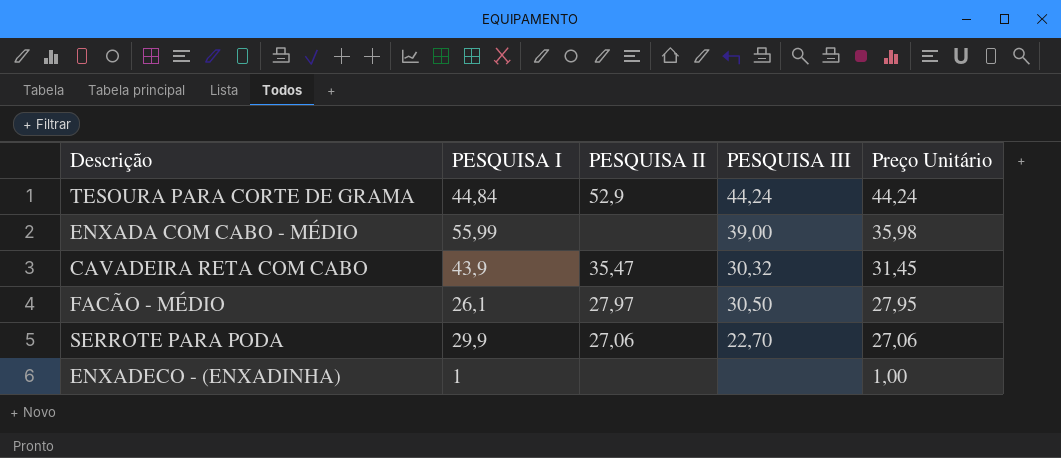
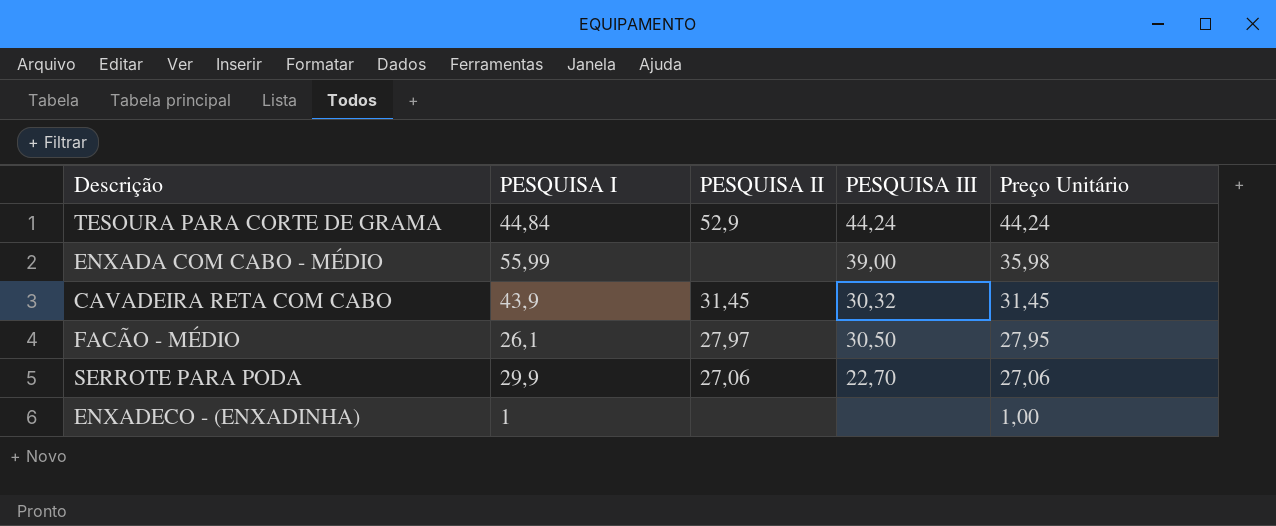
CAVADEIRA RETA COM CABO | PESQUISA II: 35,47 -> 31,45

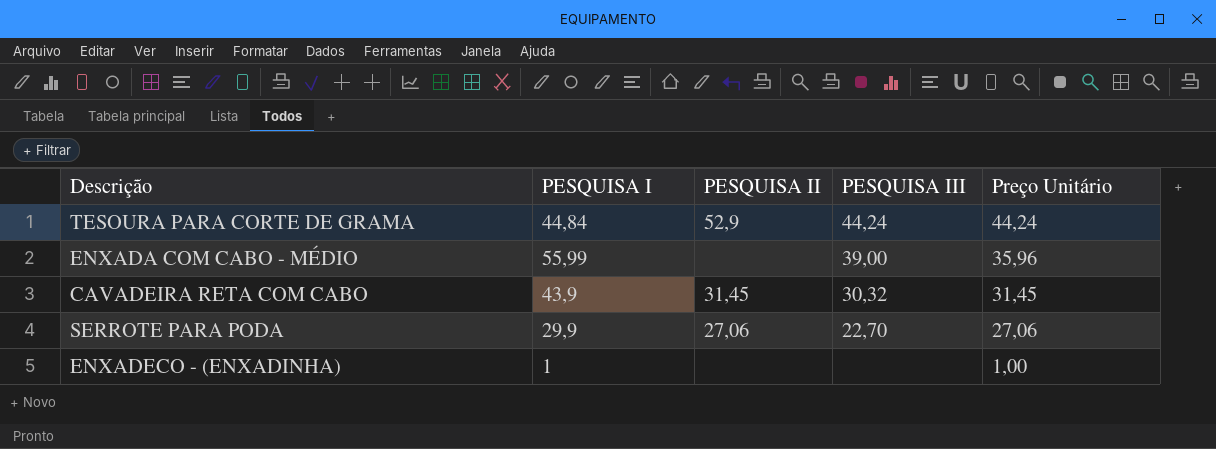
row FACÃO - MÉDIO: 26,1 | 27,97 | 30,50 | 27,95 -> none
ENXADA COM CABO - MÉDIO | Preço Unitário: 35,98 -> 35,96

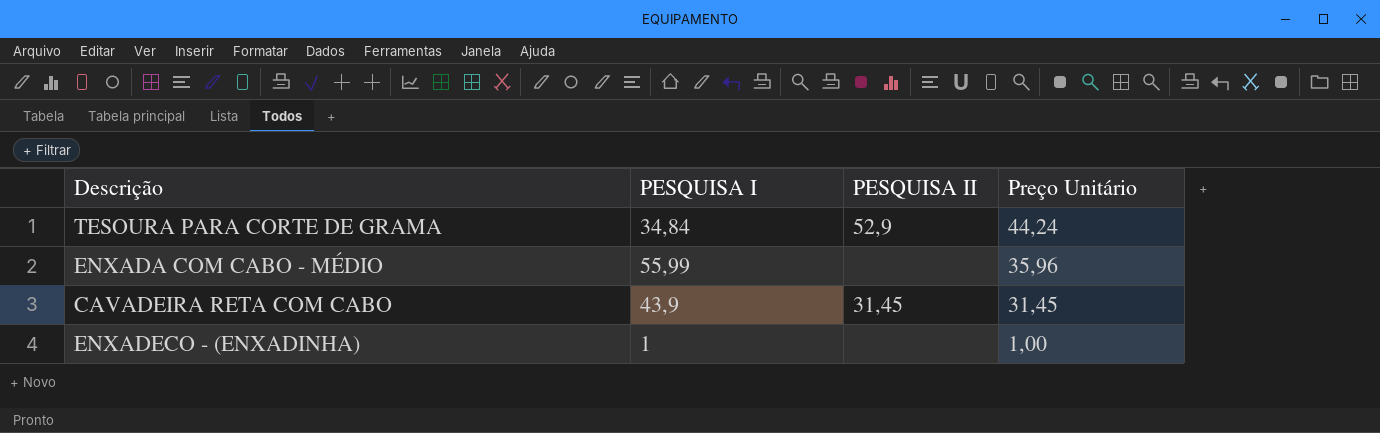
column PESQUISA III | position: 4 -> none
row SERROTE PARA PODA: 29,9 | 27,06 | 22,70 | 27,06 -> none
TESOURA PARA CORTE DE GRAMA | PESQUISA I: 44,84 -> 34,84

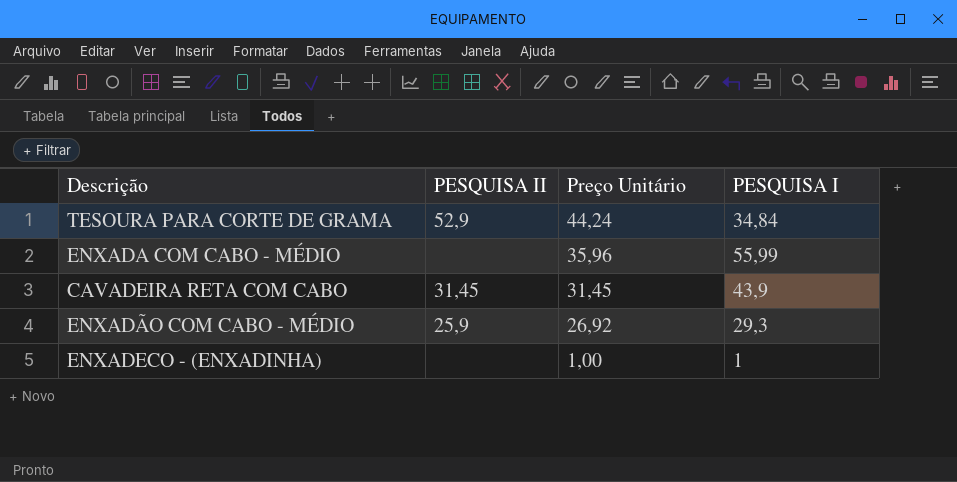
column PESQUISA I | position: 2 -> 4
row ENXADÃO COM CABO - MÉDIO: none -> 25,9 | 26,92 | 29,3

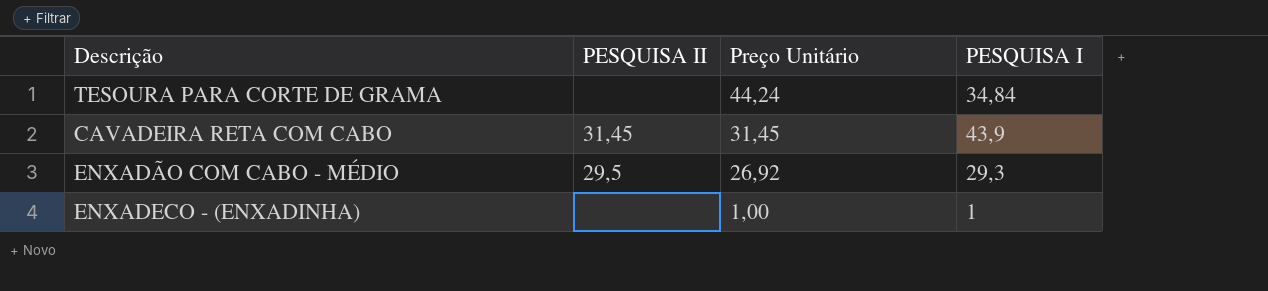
row ENXADA COM CABO - MÉDIO: none | 35,96 | 55,99 -> none
TESOURA PARA CORTE DE GRAMA | PESQUISA II: 52,9 -> none
ENXADÃO COM CABO - MÉDIO | PESQUISA II: 25,9 -> 29,5

